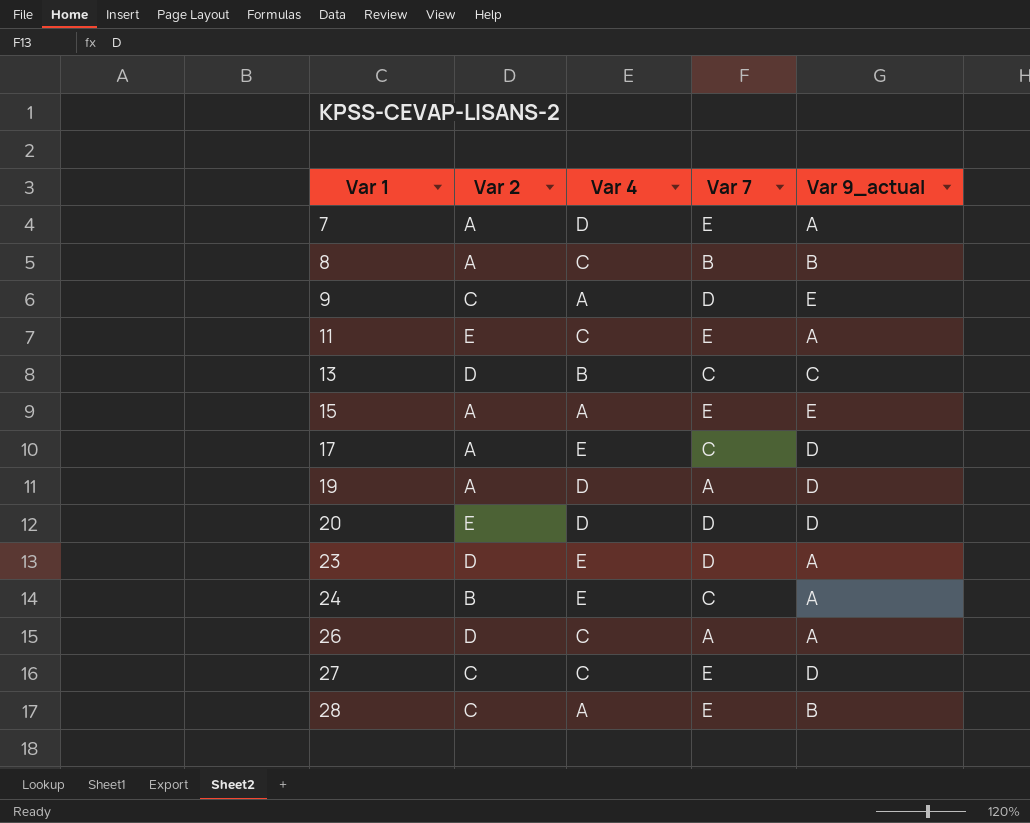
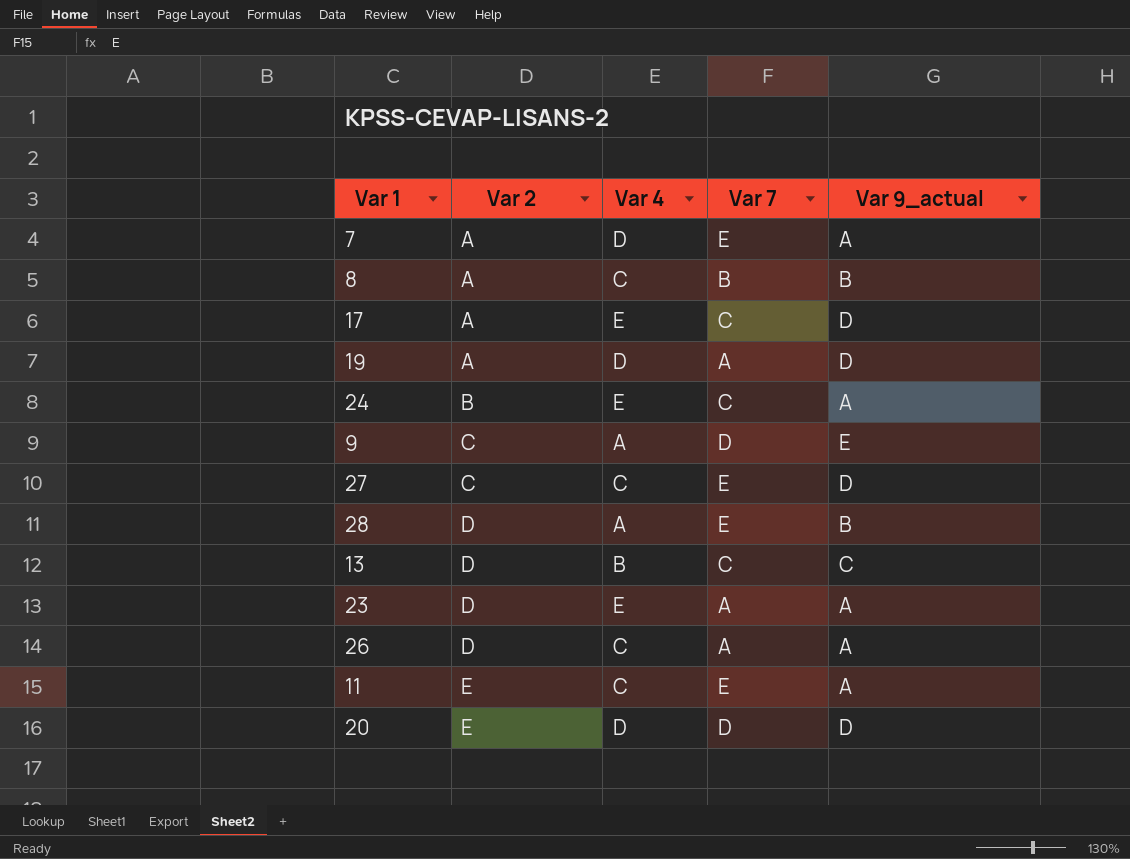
row order: Var 1 ascending -> Var 2 ascending
row 15: A | A | E | E -> none
28 | Var 2: C -> D
23 | Var 7: D -> A

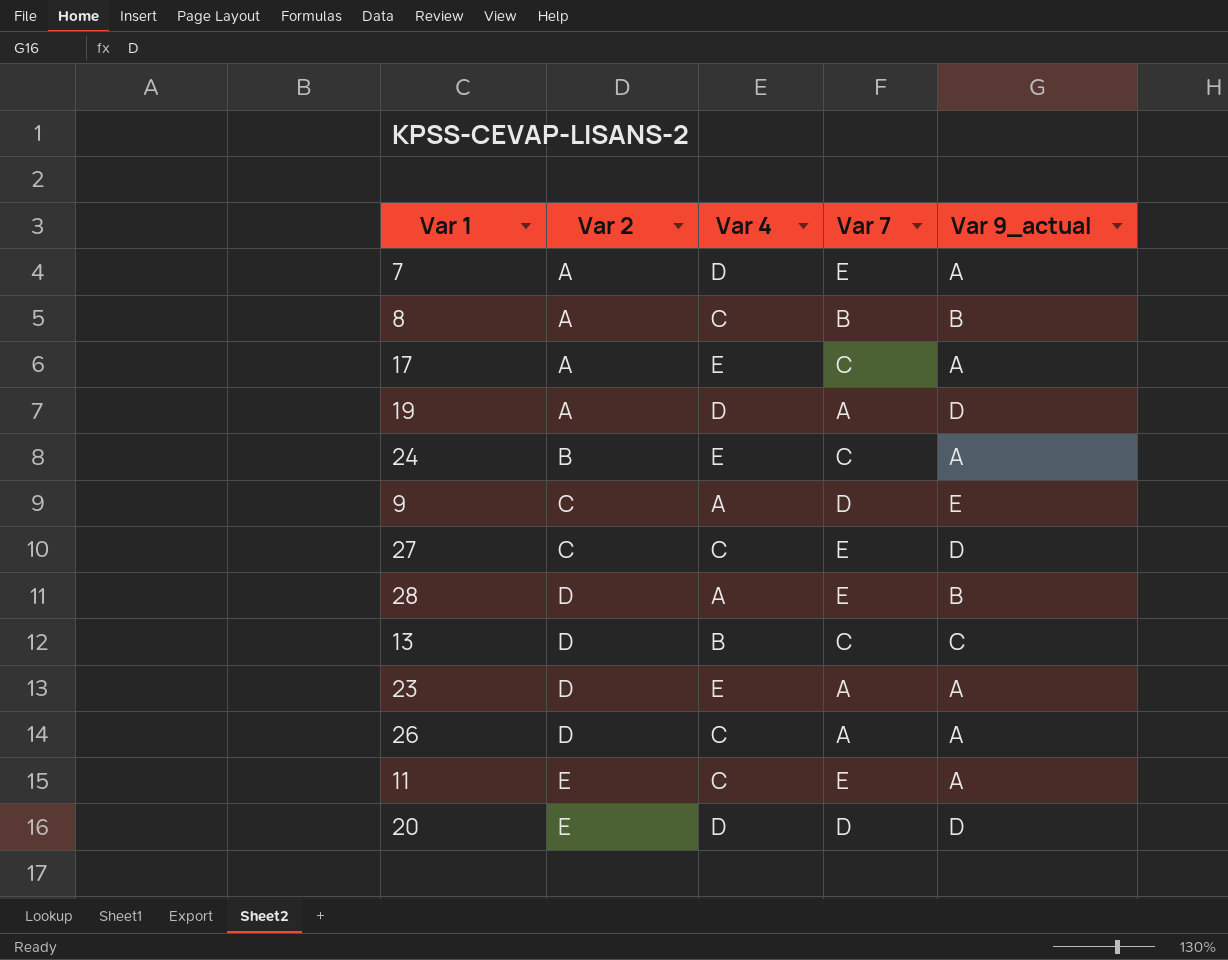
17 | Var 9_actual: D -> A

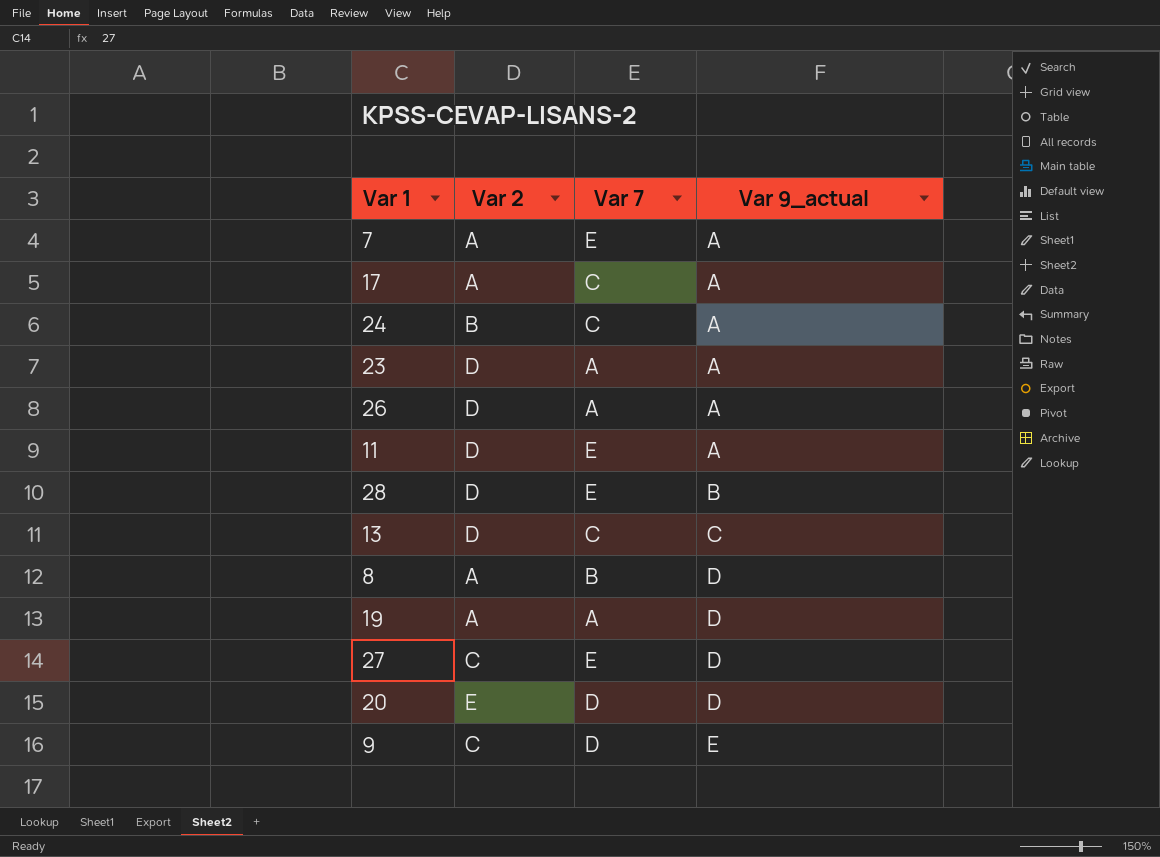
row order: Var 2 ascending -> Var 9_actual ascending
column Var 4 | position: 3 -> none
11 | Var 2: E -> D
8 | Var 9_actual: B -> D

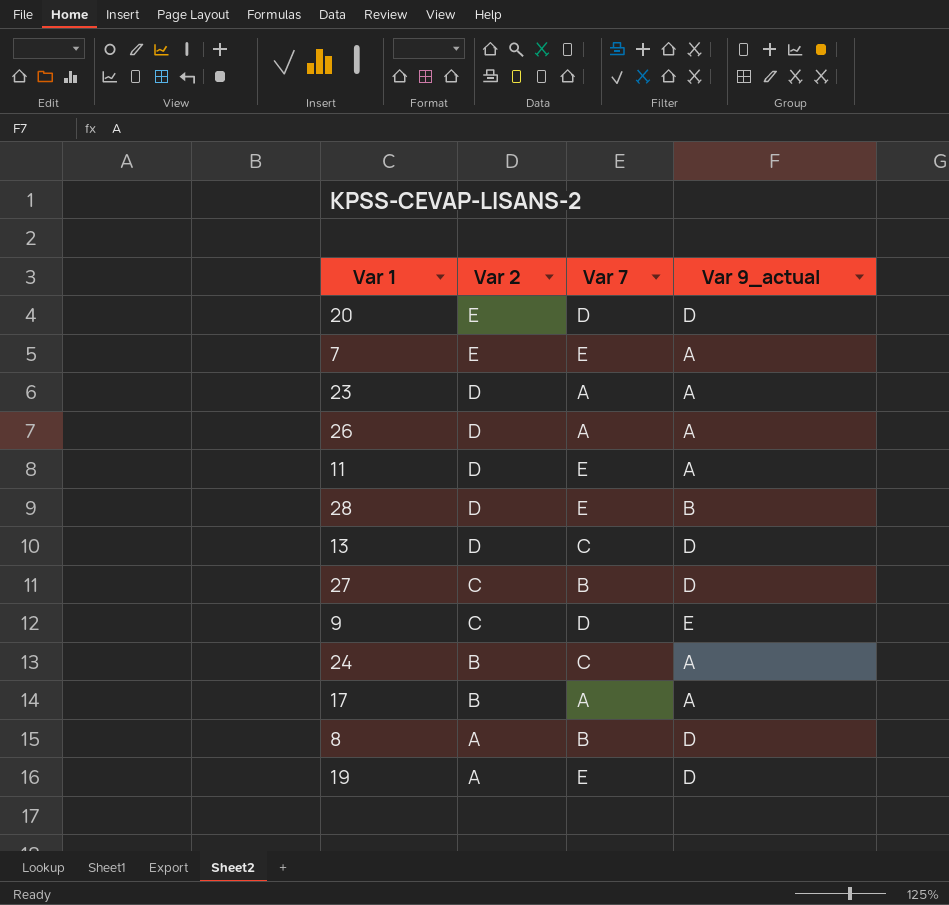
row order: Var 9_actual ascending -> Var 2 descending
7 | Var 2: A -> E
13 | Var 9_actual: C -> D
27 | Var 7: E -> B
17 | Var 2: A -> B
17 | Var 7: C -> A
19 | Var 7: A -> E

